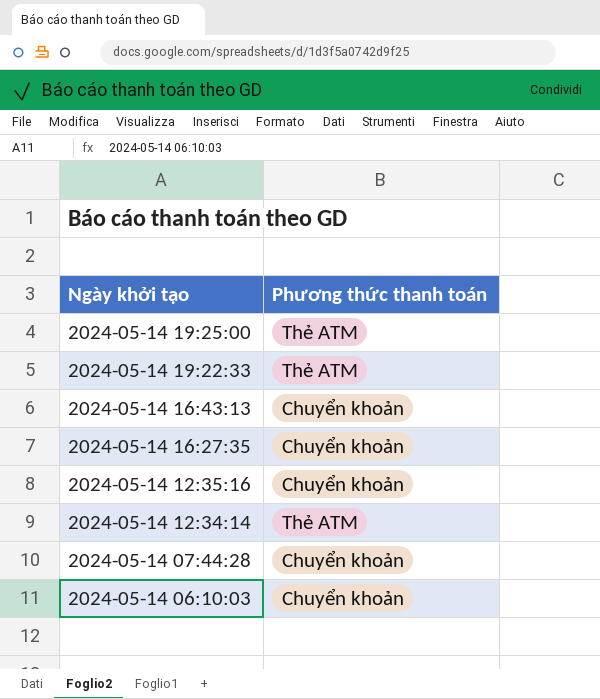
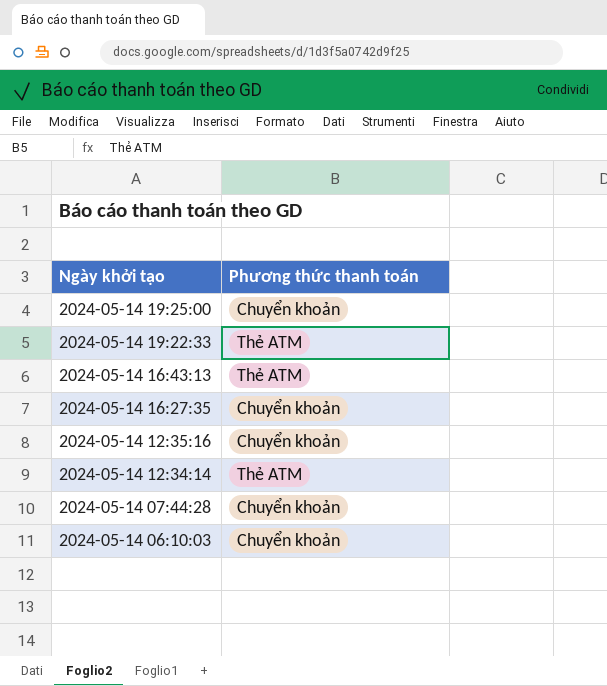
2024-05-14 19:25:00 | Phương thức thanh toán: Thẻ ATM -> Chuyển khoản
2024-05-14 16:43:13 | Phương thức thanh toán: Chuyển khoản -> Thẻ ATM

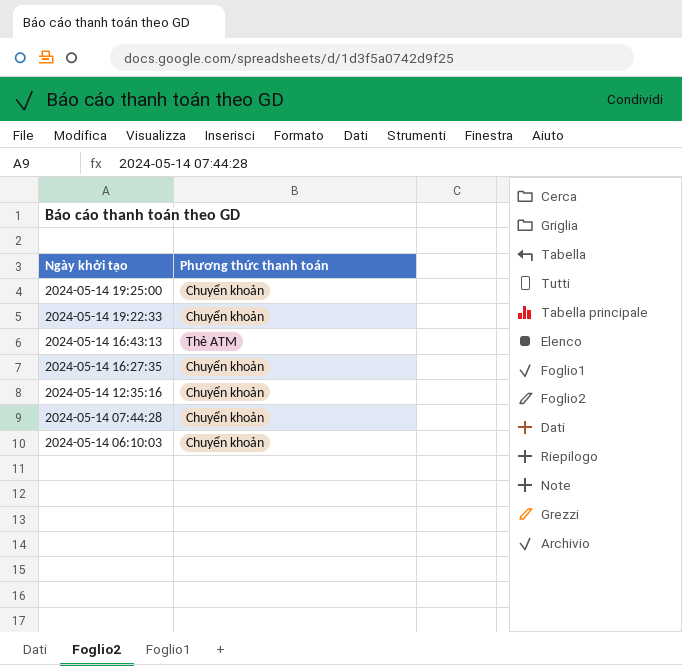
row 2024-05-14 12:34:14: Thẻ ATM -> none
2024-05-14 19:22:33 | Phương thức thanh toán: Thẻ ATM -> Chuyển khoản

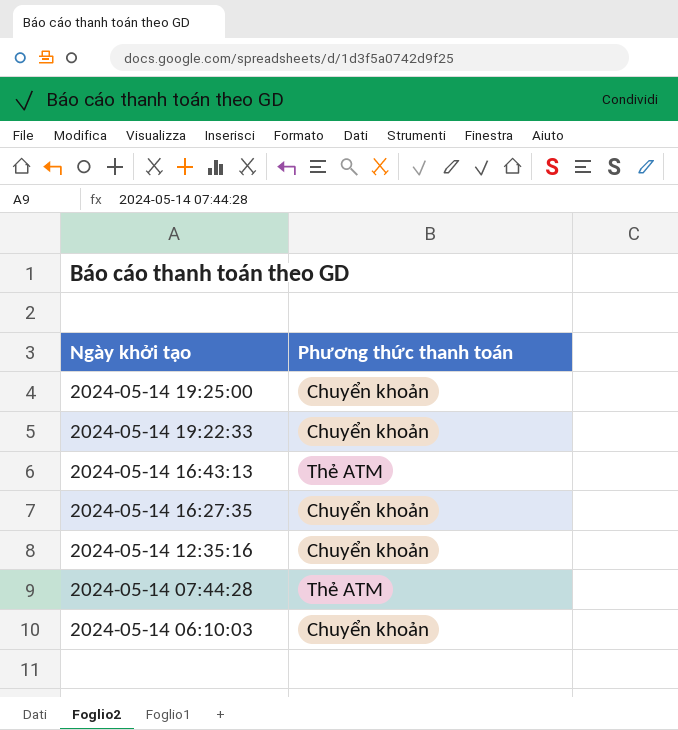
2024-05-14 07:44:28 | Phương thức thanh toán: Chuyển khoản -> Thẻ ATM

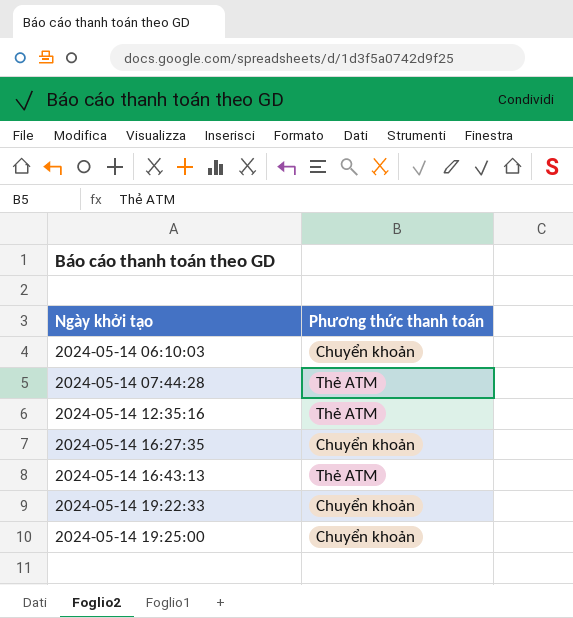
row order: Ngày khởi tạo descending -> Ngày khởi tạo ascending
2024-05-14 12:35:16 | Phương thức thanh toán: Chuyển khoản -> Thẻ ATM

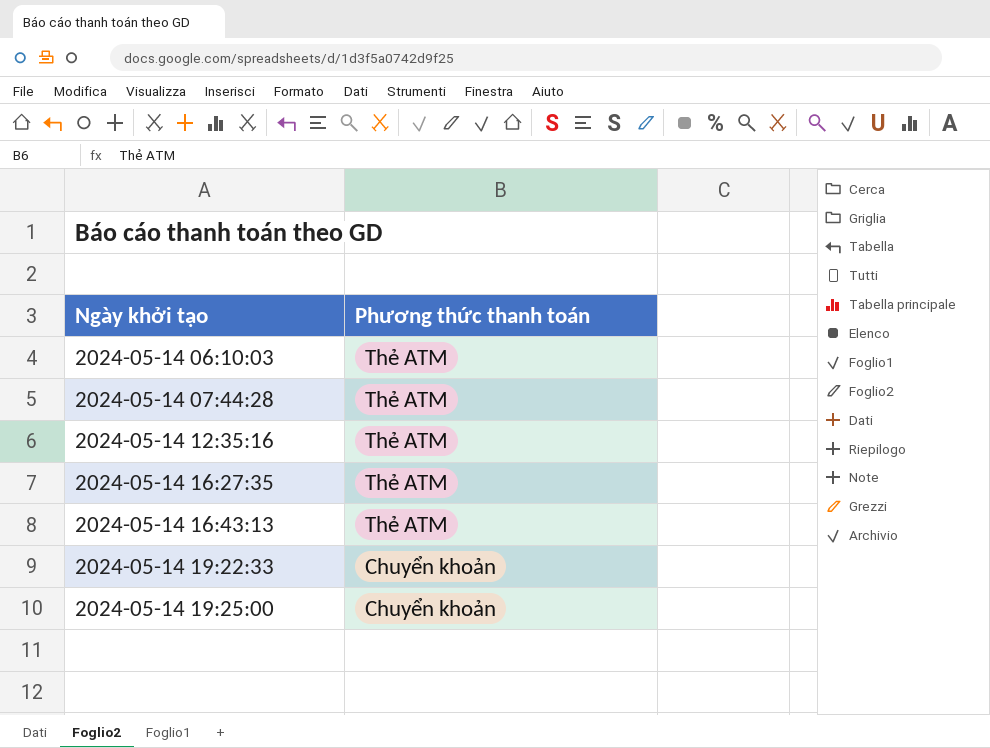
2024-05-14 06:10:03 | Phương thức thanh toán: Chuyển khoản -> Thẻ ATM
2024-05-14 16:27:35 | Phương thức thanh toán: Chuyển khoản -> Thẻ ATM

